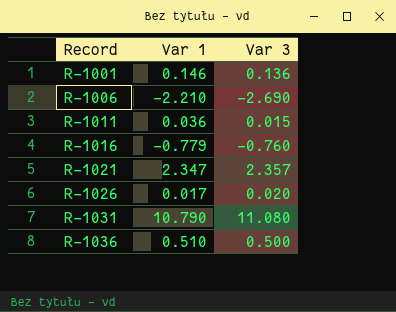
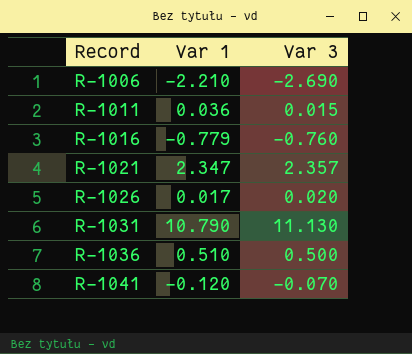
row R-1001: 0.146 | 0.136 -> none
R-1031 | Var 3: 11.080 -> 11.130
row R-1041: none -> -0.120 | -0.070

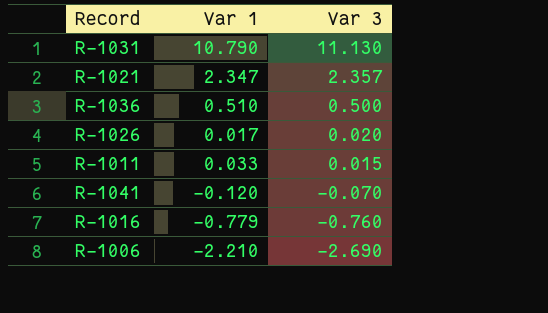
row order: Record ascending -> Var 3 descending
R-1011 | Var 1: 0.036 -> 0.033

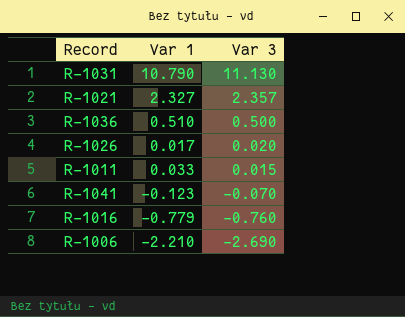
R-1021 | Var 1: 2.347 -> 2.327
R-1041 | Var 1: -0.120 -> -0.123

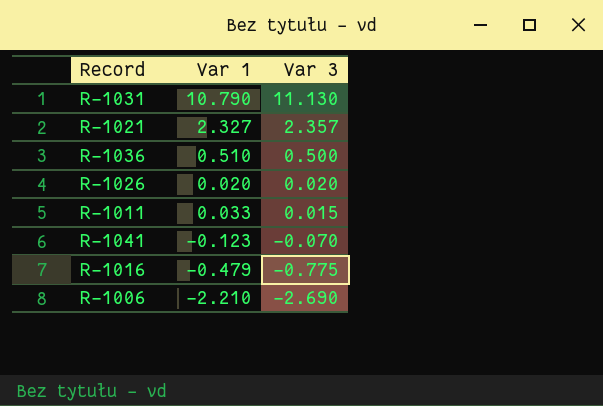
R-1026 | Var 1: 0.017 -> 0.020
R-1016 | Var 1: -0.779 -> -0.479
R-1016 | Var 3: -0.760 -> -0.775

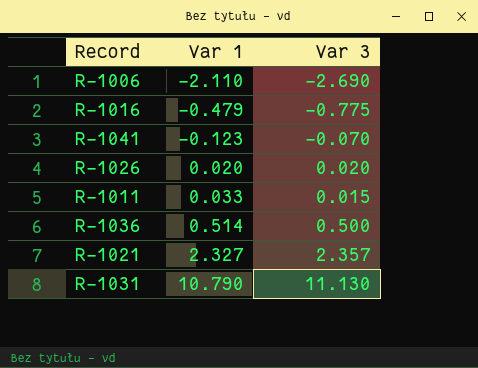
row order: Var 3 descending -> Var 1 ascending
R-1006 | Var 1: -2.210 -> -2.110
R-1036 | Var 1: 0.510 -> 0.514

